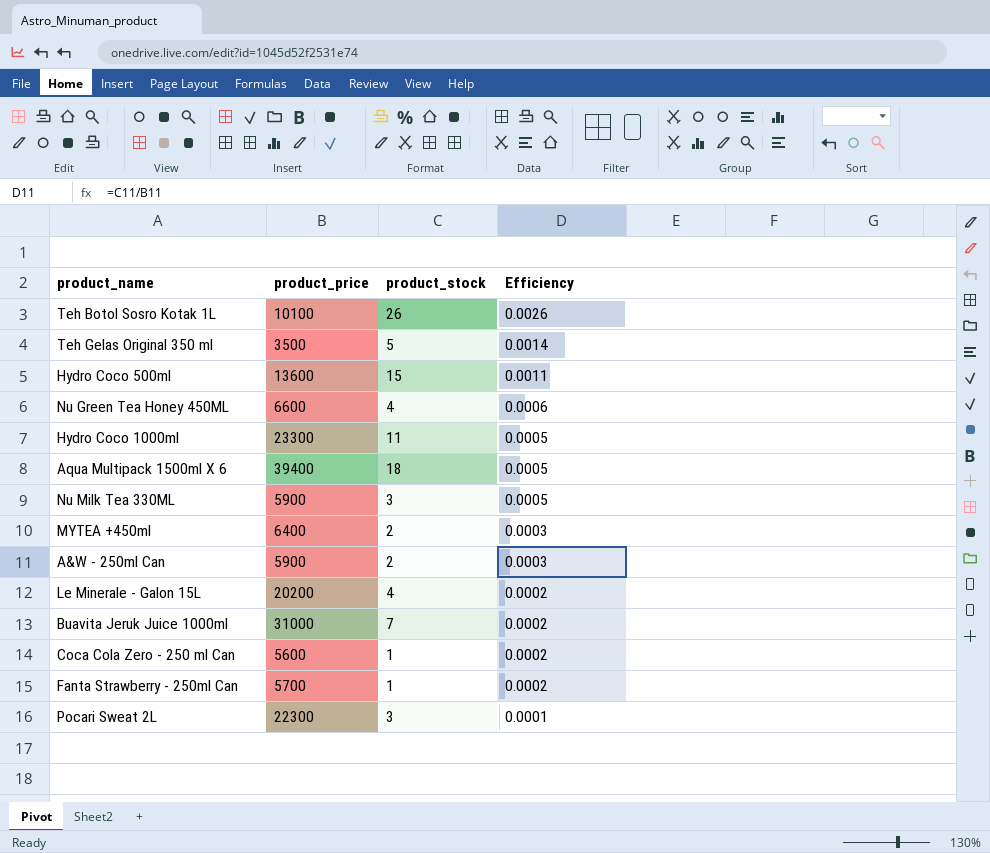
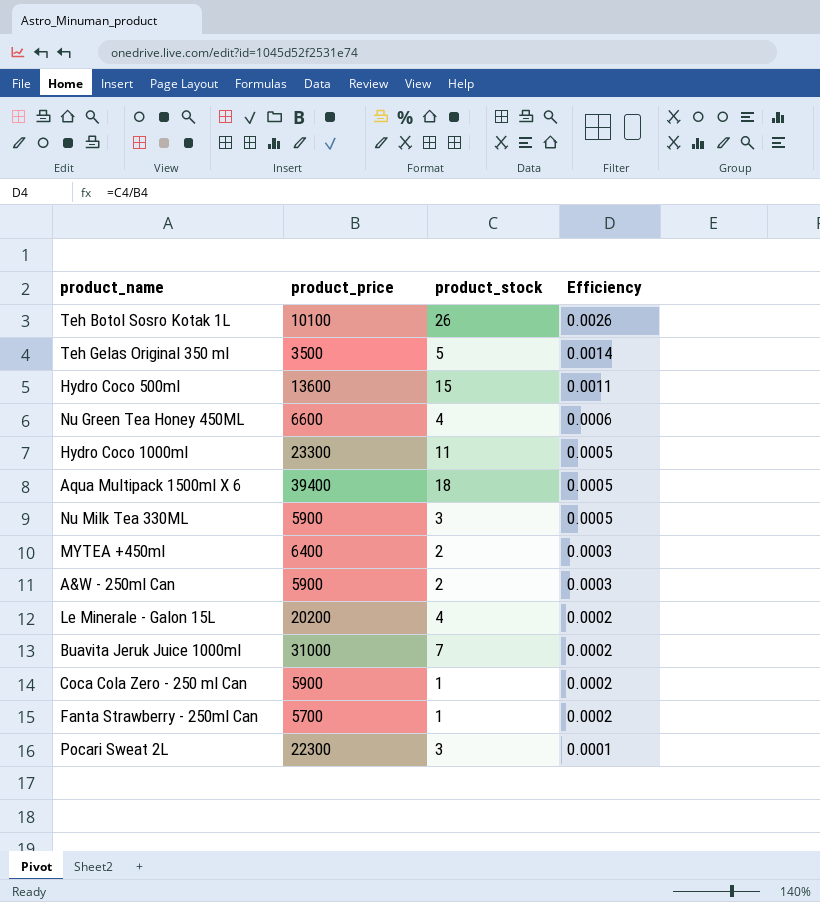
Coca Cola Zero - 250 ml Can | product_price: 5600 -> 5900

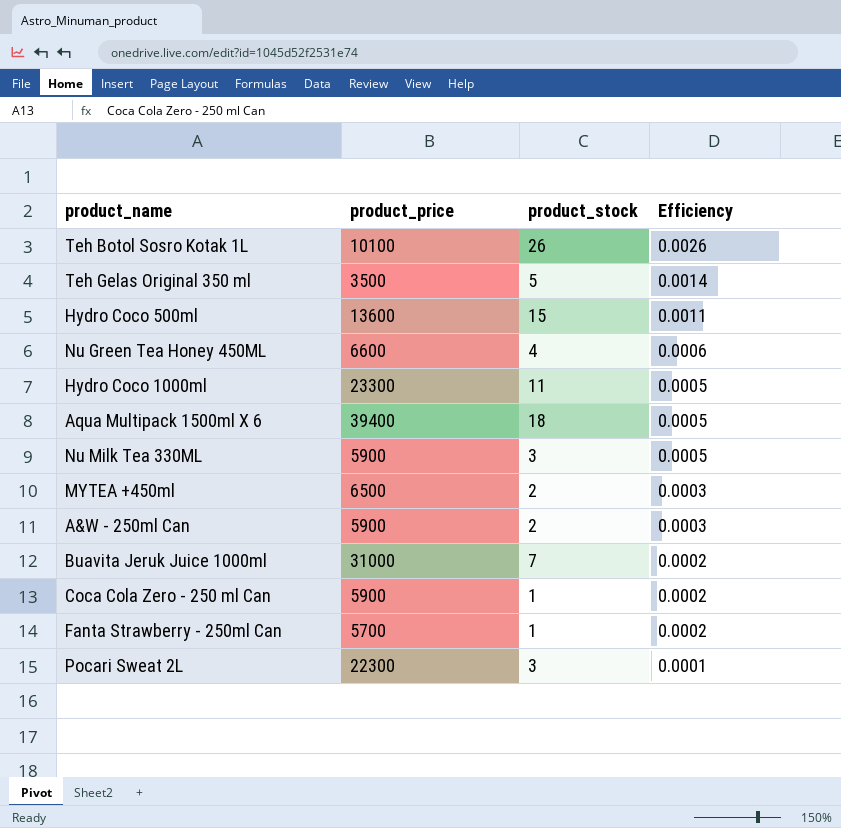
row Le Minerale - Galon 15L: 20200 | 4 | 0.0002 -> none
MYTEA +450ml | product_price: 6400 -> 6500

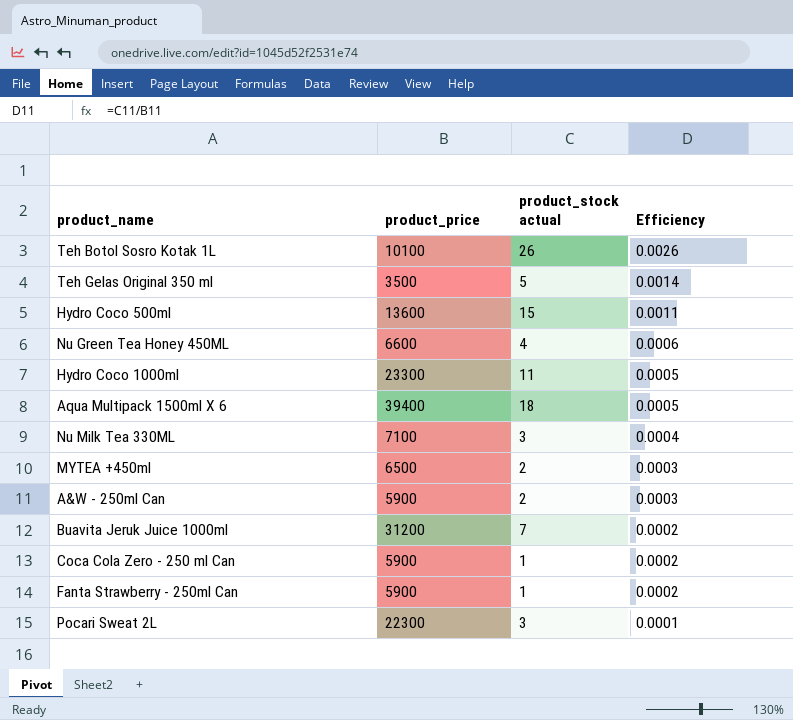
column name: product_stock -> product_stock actual
Nu Milk Tea 330ML | product_price: 5900 -> 7100
Nu Milk Tea 330ML | Efficiency: 0.0005 -> 0.0004
Buavita Jeruk Juice 1000ml | product_price: 31000 -> 31200
Fanta Strawberry - 250ml Can | product_price: 5700 -> 5900

